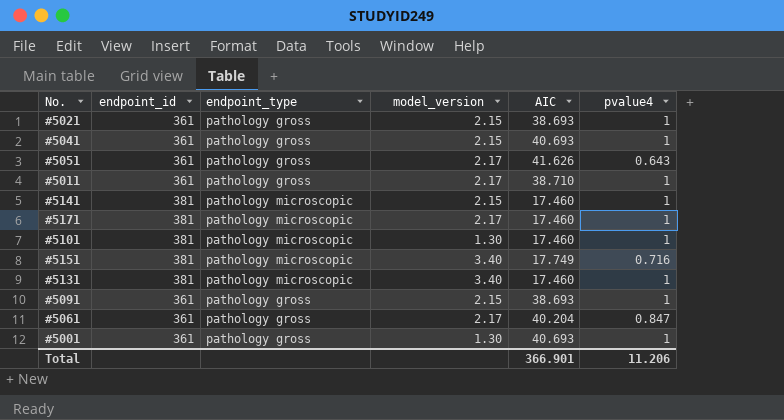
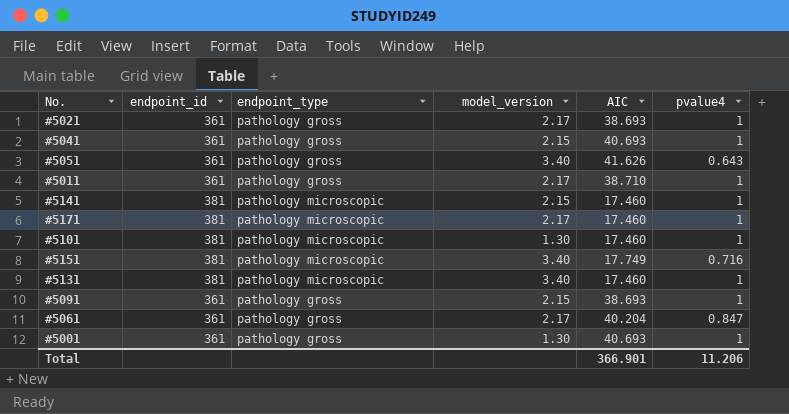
#5021 | model_version: 2.15 -> 2.17
#5051 | model_version: 2.17 -> 3.40

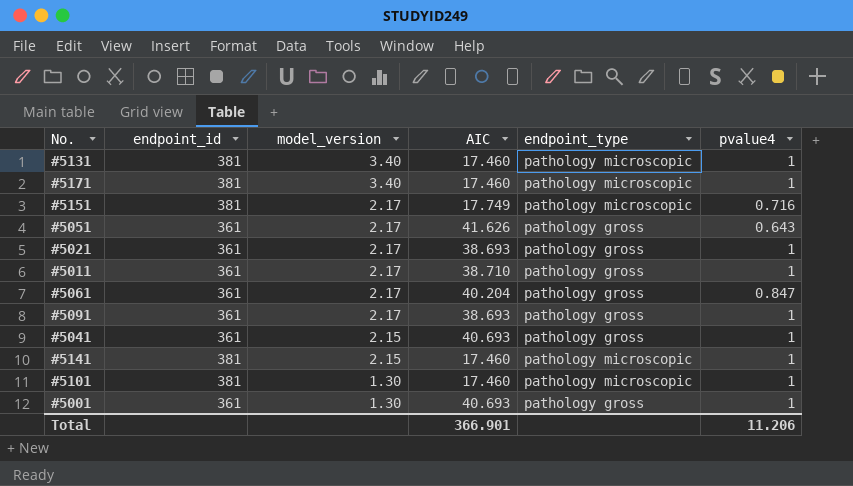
row order: none -> model_version descending
column endpoint_type | position: 3 -> 5
#5171 | model_version: 2.17 -> 3.40
#5151 | model_version: 3.40 -> 2.17
#5051 | model_version: 3.40 -> 2.17
#5091 | model_version: 2.15 -> 2.17

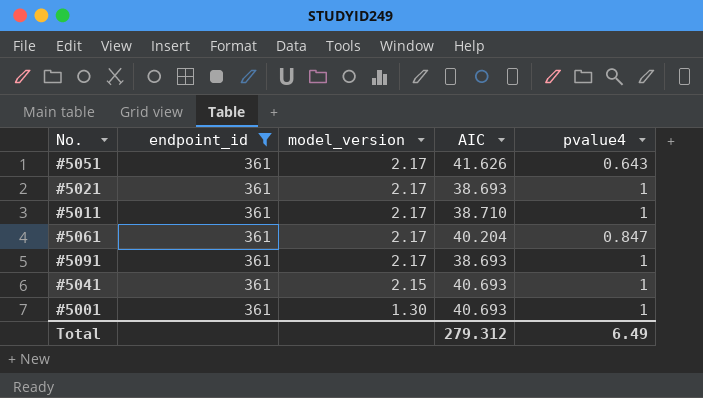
filter: none -> endpoint_id = 361
column endpoint_type | position: 5 -> none
Total | AIC: 366.901 -> 279.312
Total | pvalue4: 11.206 -> 6.49

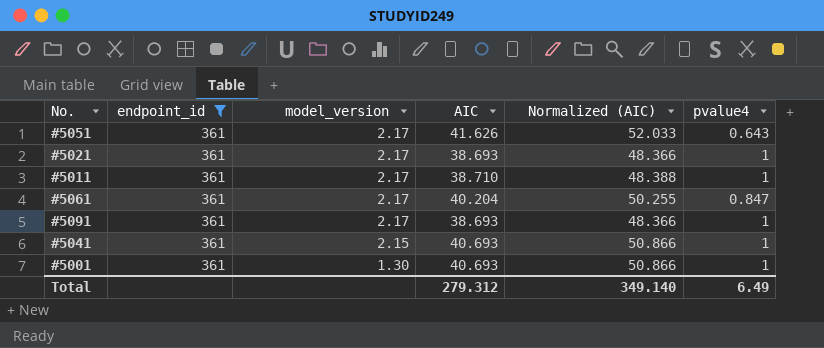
column Normalized (AIC) | formula: none -> [AIC] * 1.25

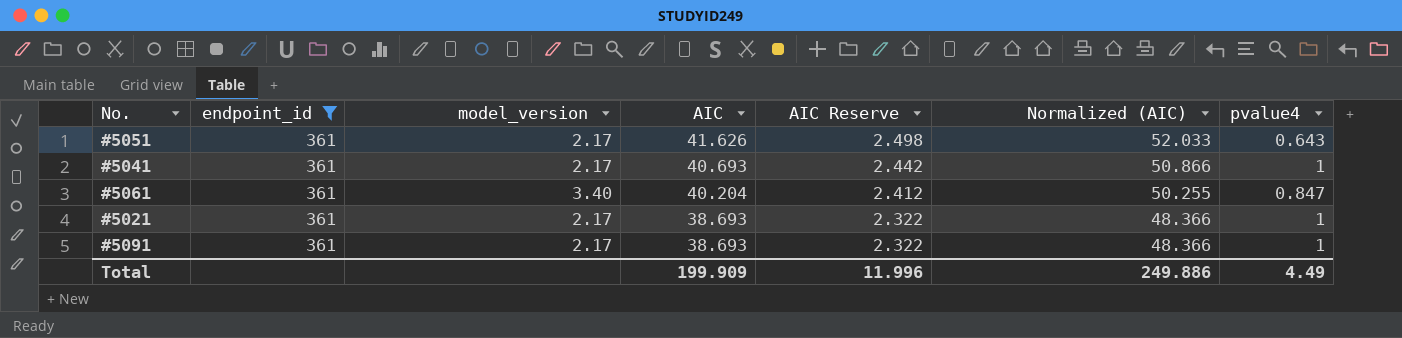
row order: model_version descending -> AIC descending
column AIC Reserve | formula: none -> [AIC] * 0.06
row #5011: 361 | 2.17 | 38.710 | 48.388 | 1 -> none
row #5001: 361 | 1.30 | 40.693 | 50.866 | 1 -> none
#5041 | model_version: 2.15 -> 2.17
#5061 | model_version: 2.17 -> 3.40
Total | AIC: 279.312 -> 199.909
Total | Normalized (AIC): 349.140 -> 249.886
Total | pvalue4: 6.49 -> 4.49

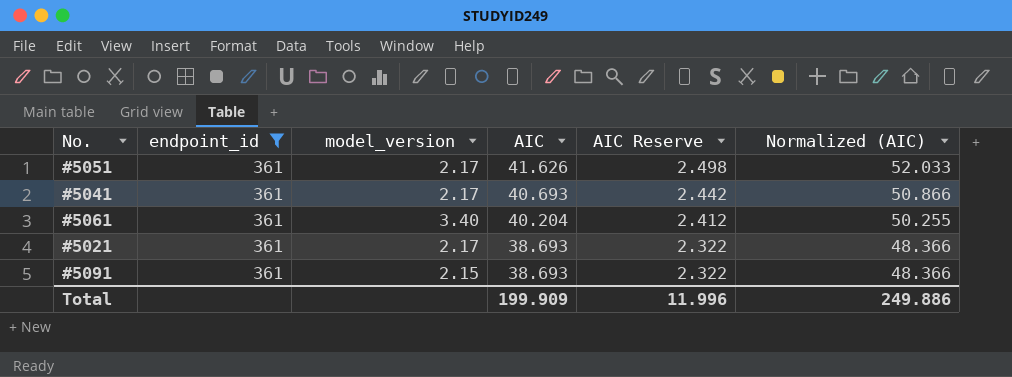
column pvalue4 | position: 7 -> none
#5091 | model_version: 2.17 -> 2.15

